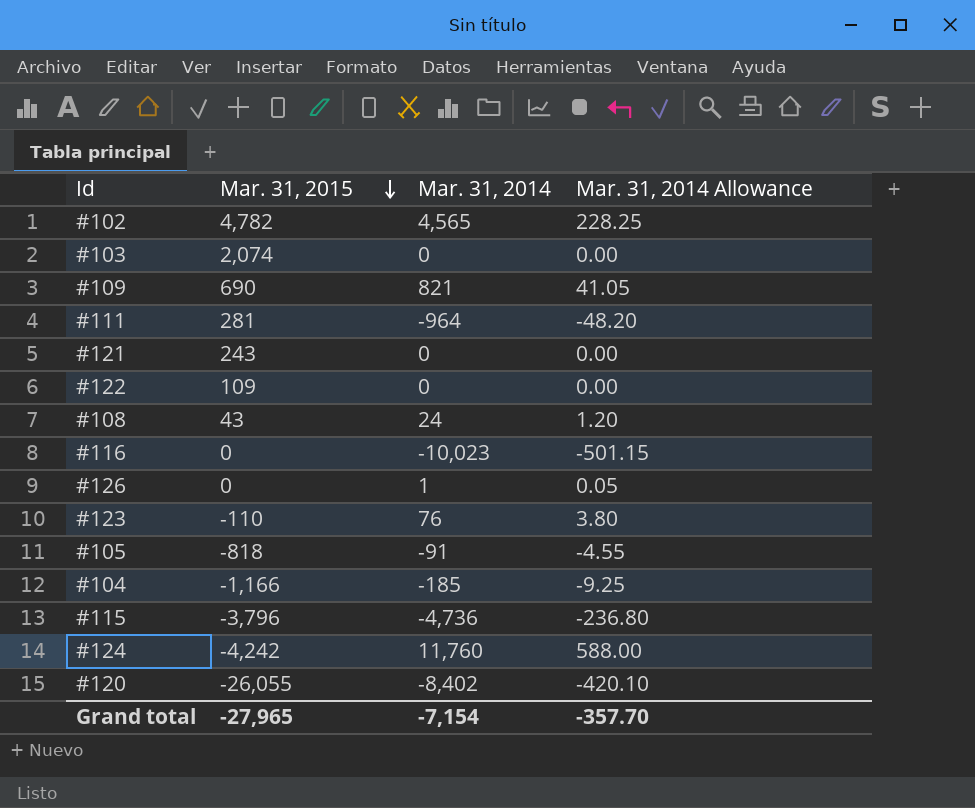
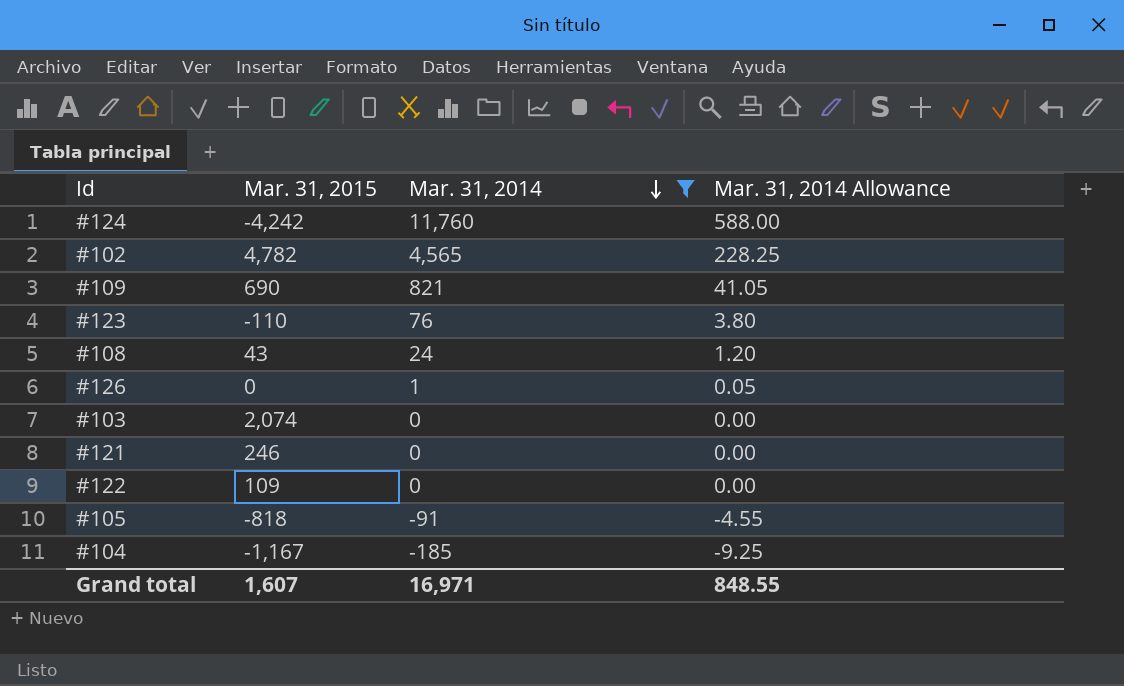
filter: none -> Mar. 31, 2014 >= -185
row order: Mar. 31, 2015 descending -> Mar. 31, 2014 descending
#121 | Mar. 31, 2015: 243 -> 246
#104 | Mar. 31, 2015: -1,166 -> -1,167
Grand total | Mar. 31, 2015: -27,965 -> 1,607
Grand total | Mar. 31, 2014: -7,154 -> 16,971
Grand total | Mar. 31, 2014 Allowance: -357.70 -> 848.55

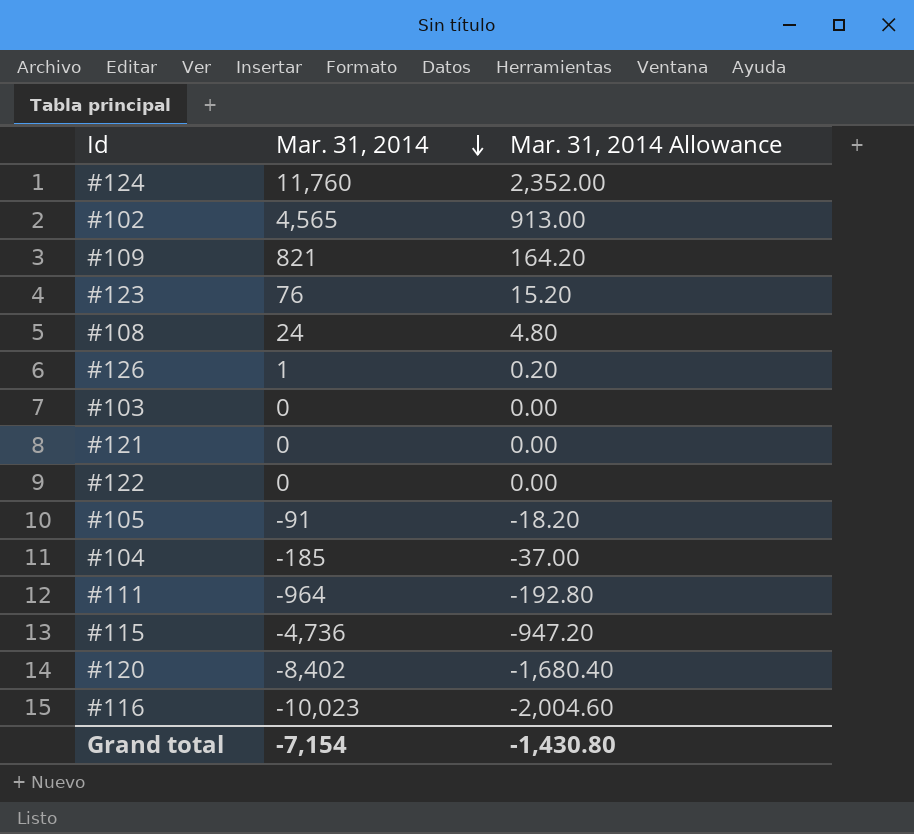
filter: Mar. 31, 2014 >= -185 -> none
column Mar. 31, 2015 | position: 2 -> none
column Mar. 31, 2014 Allowance | formula: [Mar. 31, 2014] * 0.05 -> [Mar. 31, 2014] * 0.2
Grand total | Mar. 31, 2014: 16,971 -> -7,154
Grand total | Mar. 31, 2014 Allowance: 848.55 -> -1,430.80

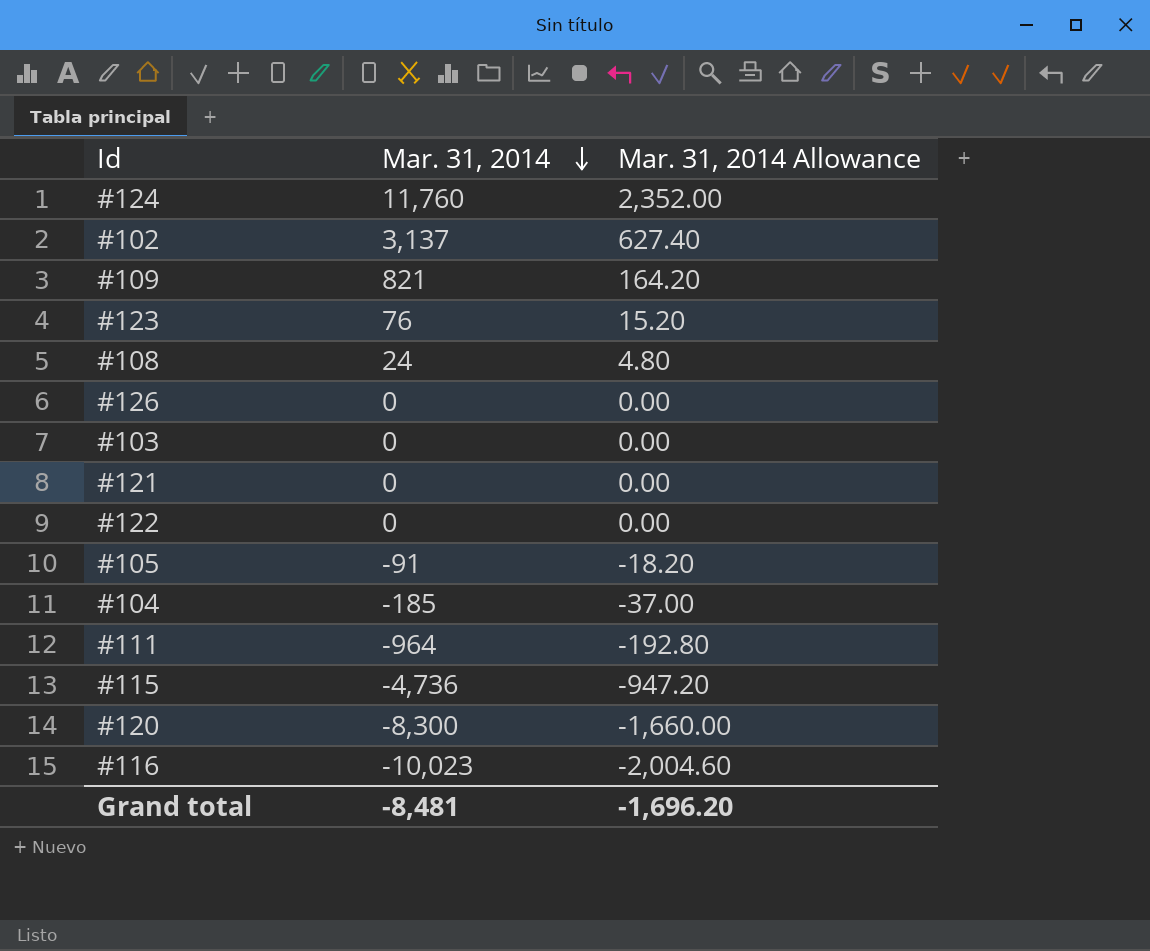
#102 | Mar. 31, 2014: 4,565 -> 3,137
#102 | Mar. 31, 2014 Allowance: 913.00 -> 627.40
#126 | Mar. 31, 2014: 1 -> 0
#126 | Mar. 31, 2014 Allowance: 0.20 -> 0.00
#120 | Mar. 31, 2014: -8,402 -> -8,300
#120 | Mar. 31, 2014 Allowance: -1,680.40 -> -1,660.00
Grand total | Mar. 31, 2014: -7,154 -> -8,481
Grand total | Mar. 31, 2014 Allowance: -1,430.80 -> -1,696.20

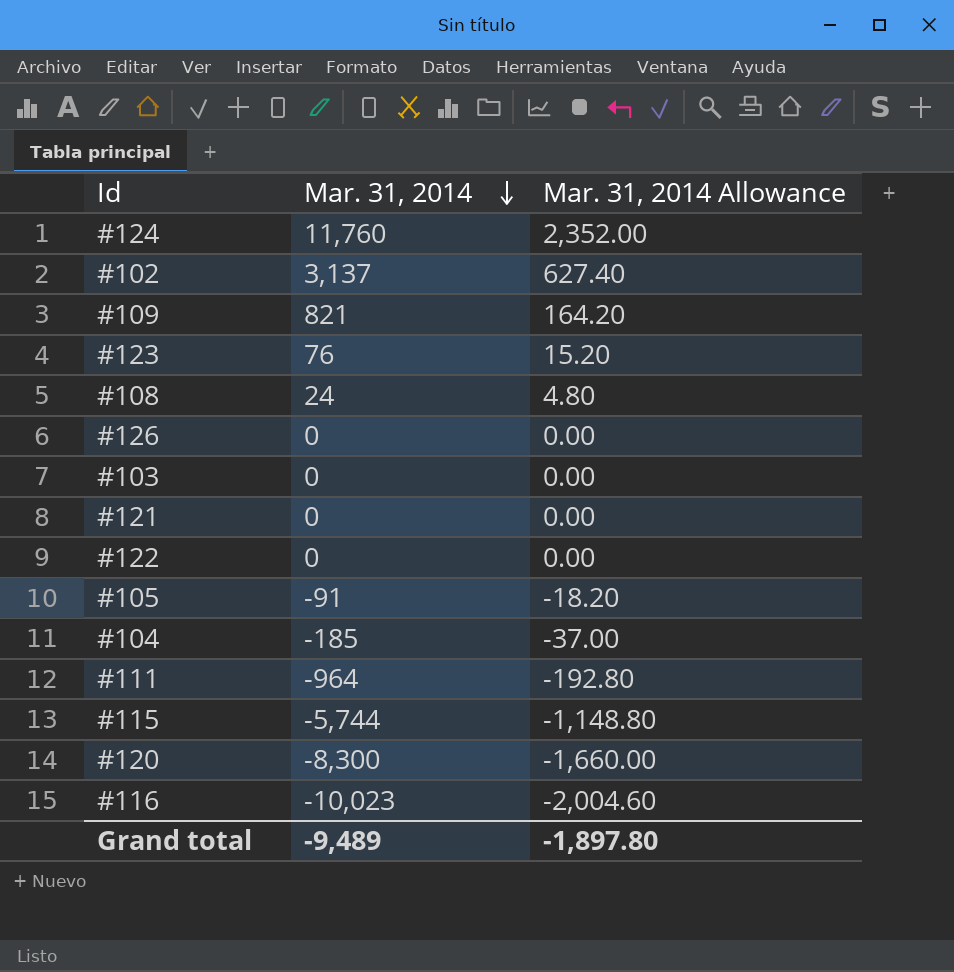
#115 | Mar. 31, 2014: -4,736 -> -5,744
#115 | Mar. 31, 2014 Allowance: -947.20 -> -1,148.80
Grand total | Mar. 31, 2014: -8,481 -> -9,489
Grand total | Mar. 31, 2014 Allowance: -1,696.20 -> -1,897.80

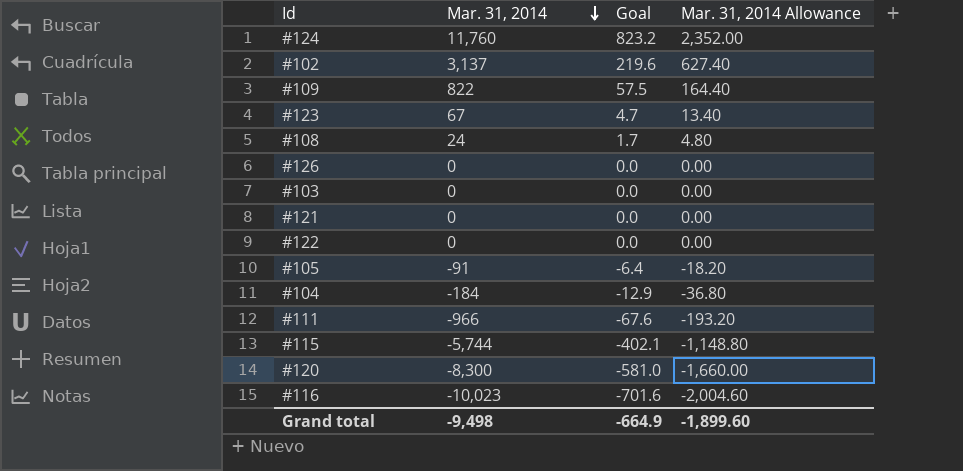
column Goal | formula: none -> [Mar. 31, 2014] * 0.07
#109 | Mar. 31, 2014: 821 -> 822
#109 | Mar. 31, 2014 Allowance: 164.20 -> 164.40
#123 | Mar. 31, 2014: 76 -> 67
#123 | Mar. 31, 2014 Allowance: 15.20 -> 13.40
#104 | Mar. 31, 2014: -185 -> -184
#104 | Mar. 31, 2014 Allowance: -37.00 -> -36.80
#111 | Mar. 31, 2014: -964 -> -966
#111 | Mar. 31, 2014 Allowance: -192.80 -> -193.20
Grand total | Mar. 31, 2014: -9,489 -> -9,498
Grand total | Mar. 31, 2014 Allowance: -1,897.80 -> -1,899.60

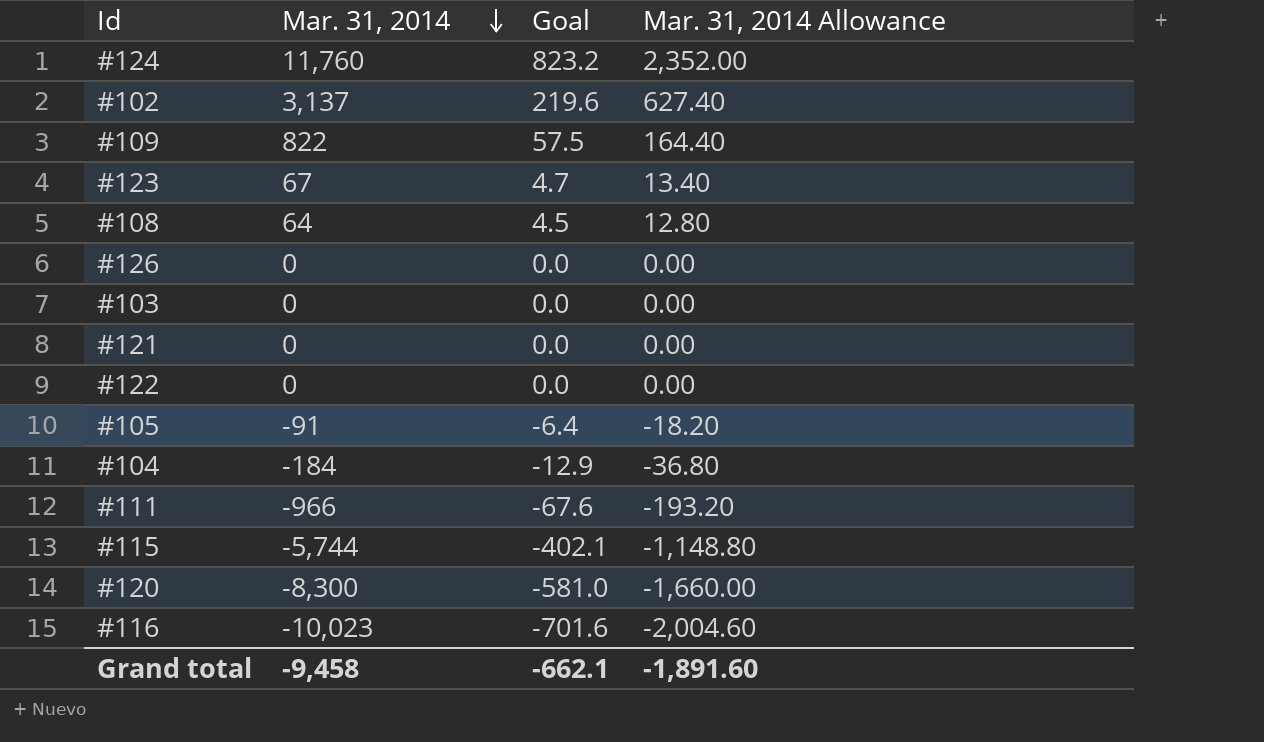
#108 | Mar. 31, 2014: 24 -> 64
#108 | Goal: 1.7 -> 4.5
#108 | Mar. 31, 2014 Allowance: 4.80 -> 12.80
Grand total | Mar. 31, 2014: -9,498 -> -9,458
Grand total | Goal: -664.9 -> -662.1
Grand total | Mar. 31, 2014 Allowance: -1,899.60 -> -1,891.60

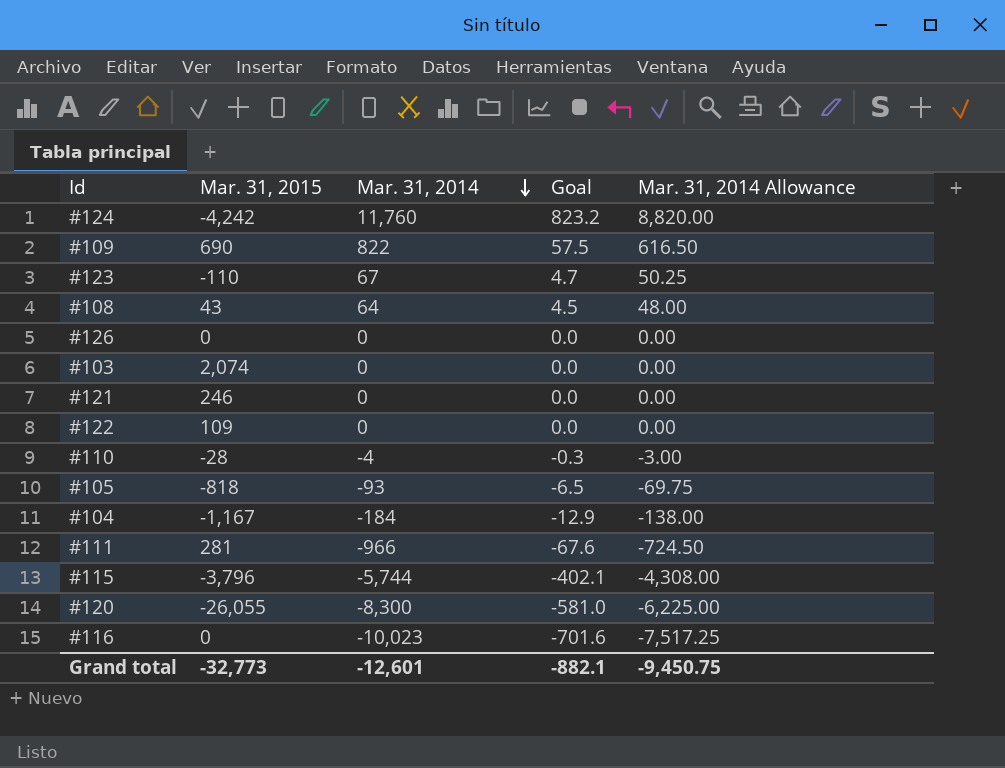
column Mar. 31, 2015 | position: none -> 2
column Mar. 31, 2014 Allowance | formula: [Mar. 31, 2014] * 0.2 -> [Mar. 31, 2014] * 0.75
row #102: 3,137 | 219.6 | 627.40 -> none
row #110: none -> -28 | -4 | -0.3 | -3.00
#105 | Mar. 31, 2014: -91 -> -93
#105 | Goal: -6.4 -> -6.5
Grand total | Mar. 31, 2014: -9,458 -> -12,601
Grand total | Goal: -662.1 -> -882.1
Grand total | Mar. 31, 2014 Allowance: -1,891.60 -> -9,450.75

